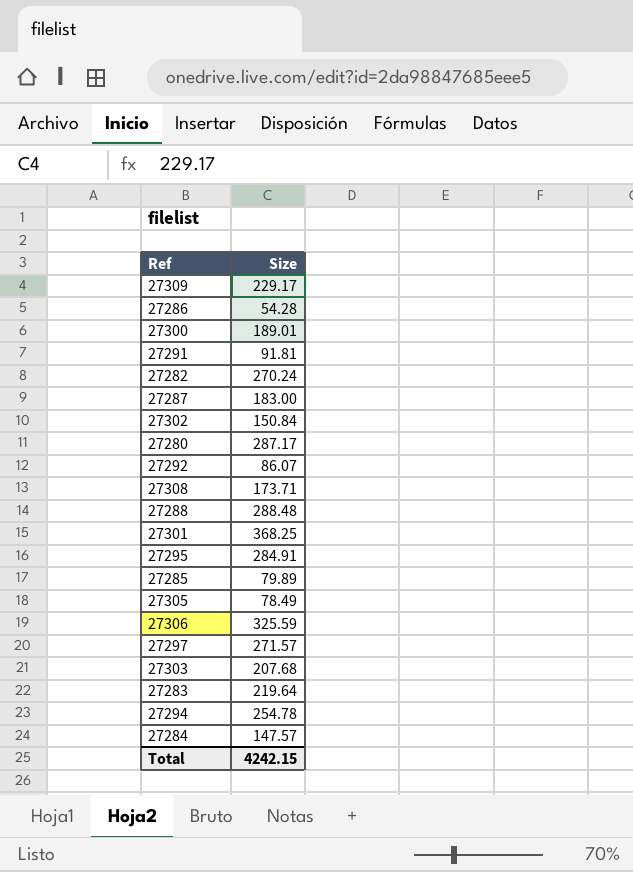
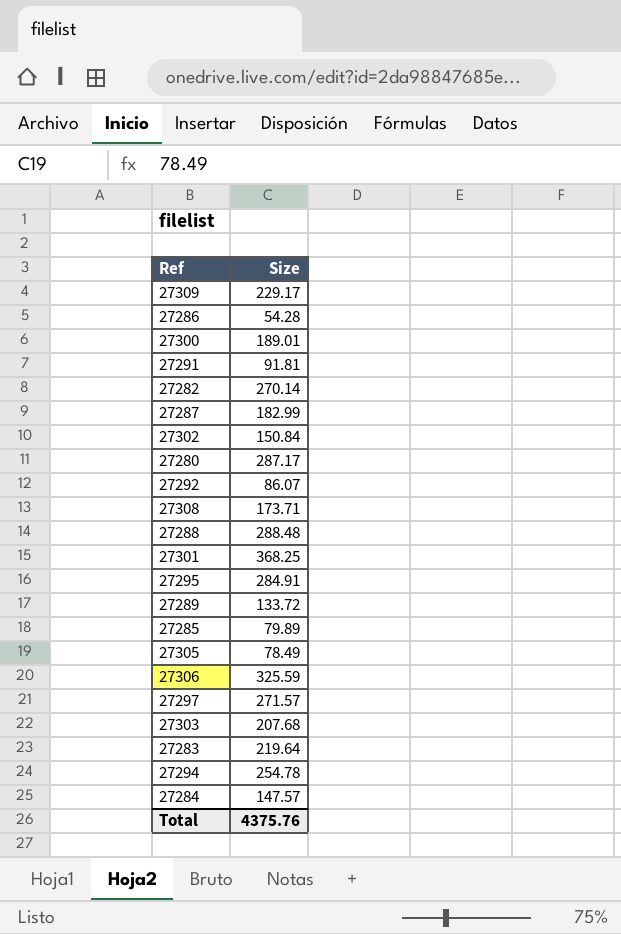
27282 | Size: 270.24 -> 270.14
27287 | Size: 183.00 -> 182.99
row 27289: none -> 133.72
Total | Size: 4242.15 -> 4375.76

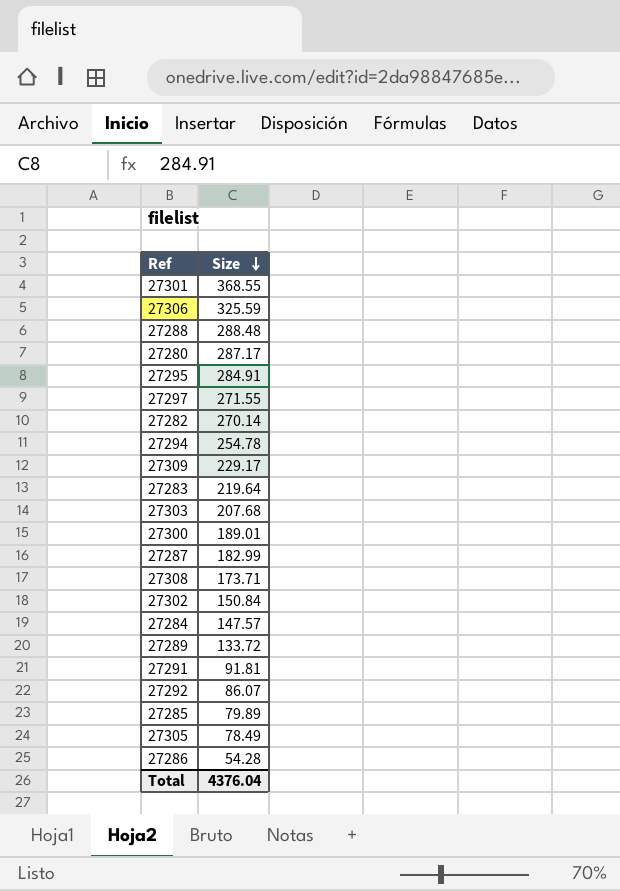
row order: none -> Size descending
27301 | Size: 368.25 -> 368.55
27297 | Size: 271.57 -> 271.55
Total | Size: 4375.76 -> 4376.04

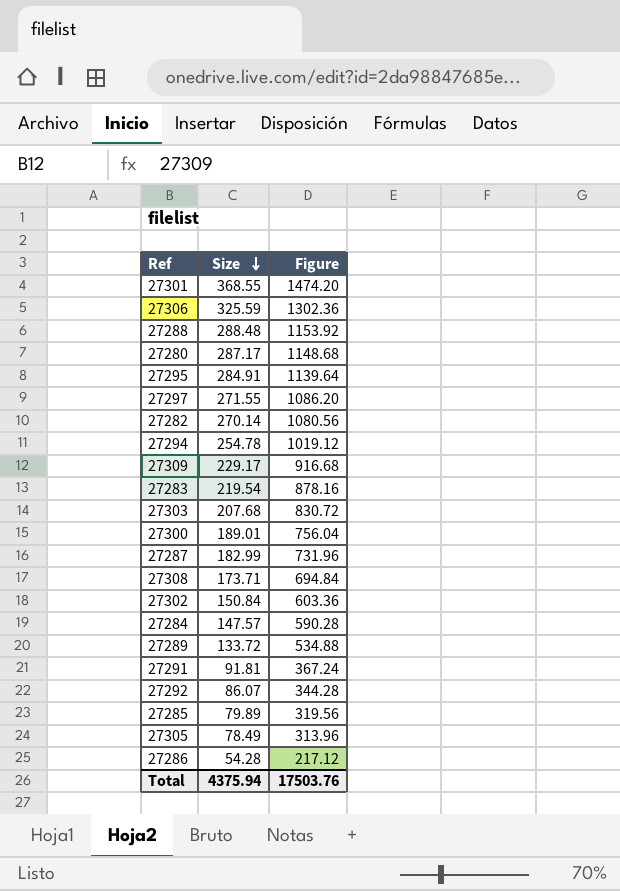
column Figure | formula: none -> [Size] * 4
27283 | Size: 219.64 -> 219.54
Total | Size: 4376.04 -> 4375.94

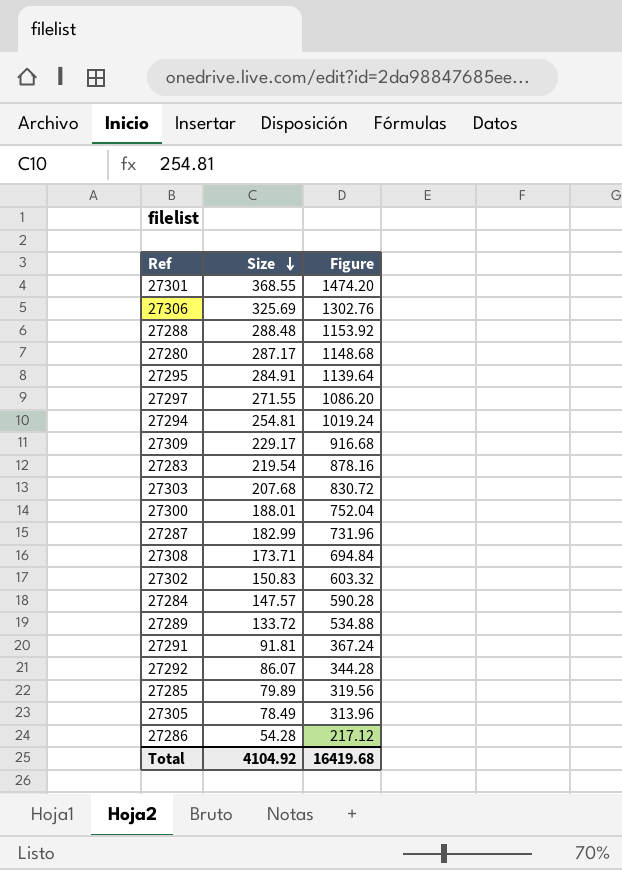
row 27282: 270.14 | 1080.56 -> none
27306 | Size: 325.59 -> 325.69
27306 | Figure: 1302.36 -> 1302.76
27294 | Size: 254.78 -> 254.81
27294 | Figure: 1019.12 -> 1019.24
27300 | Size: 189.01 -> 188.01
27300 | Figure: 756.04 -> 752.04
27302 | Size: 150.84 -> 150.83
27302 | Figure: 603.36 -> 603.32
Total | Size: 4375.94 -> 4104.92
Total | Figure: 17503.76 -> 16419.68

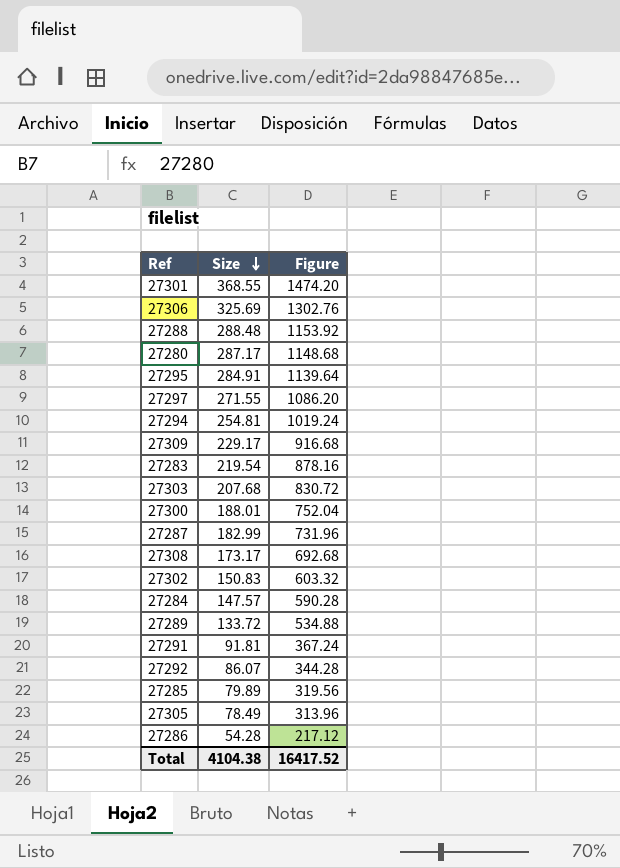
27308 | Size: 173.71 -> 173.17
27308 | Figure: 694.84 -> 692.68
Total | Size: 4104.92 -> 4104.38
Total | Figure: 16419.68 -> 16417.52

